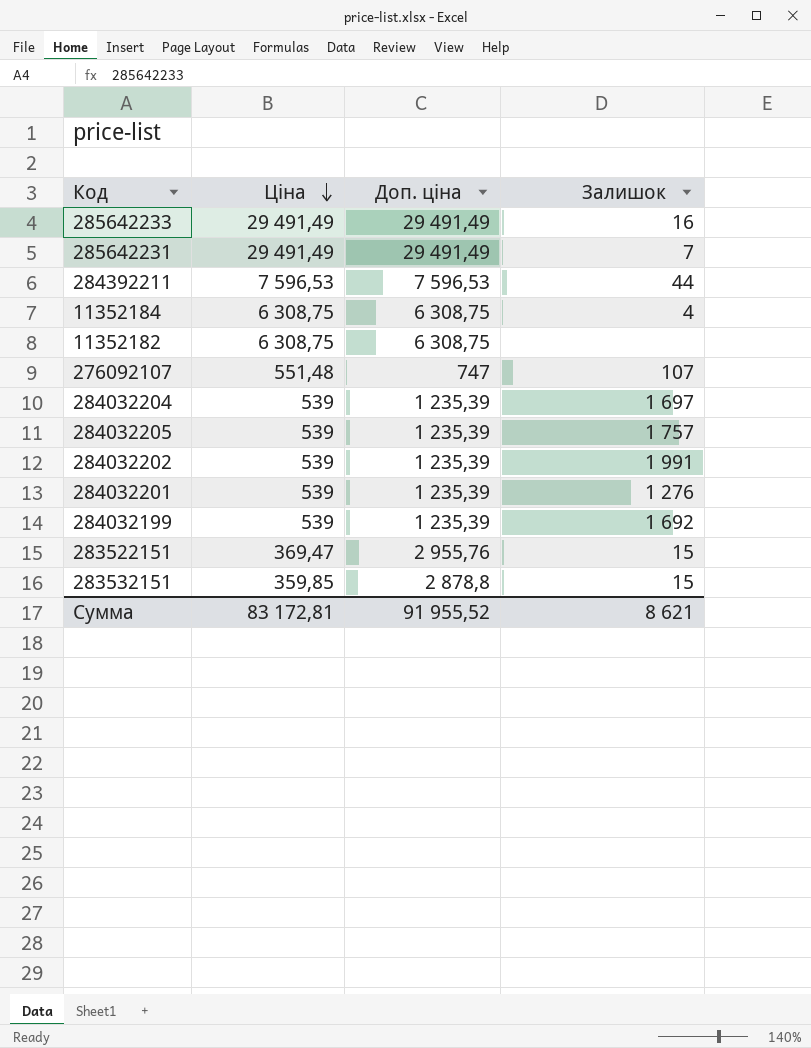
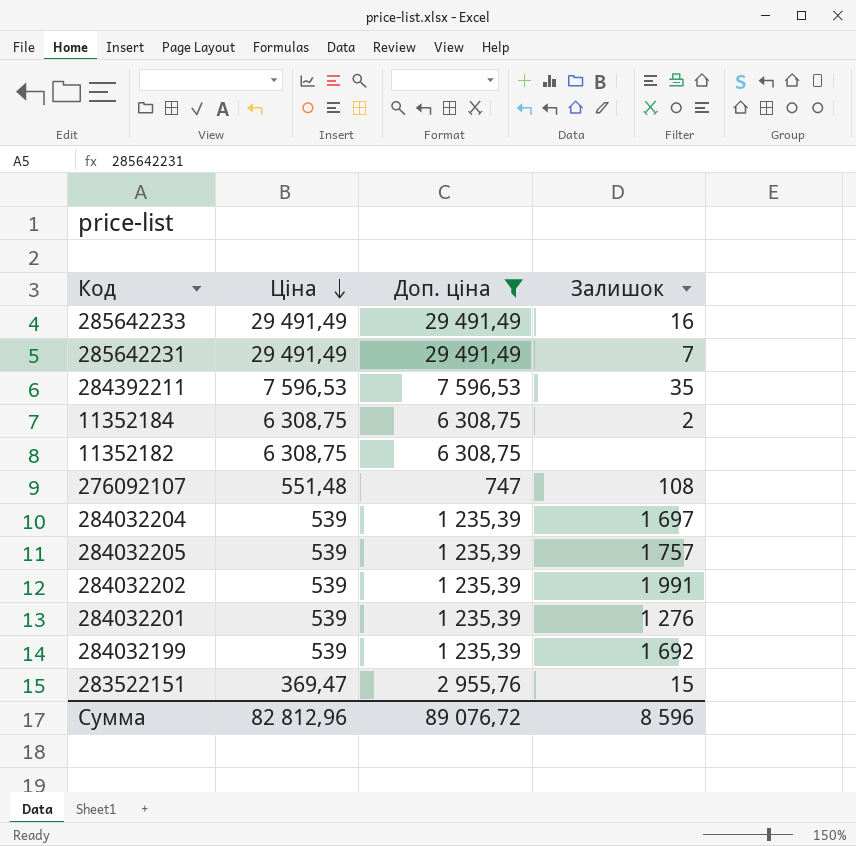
filter: none -> Доп. ціна != 2 878,8
284392211 | Залишок: 44 -> 35
11352184 | Залишок: 4 -> 2
276092107 | Залишок: 107 -> 108
Сумма | Ціна: 83 172,81 -> 82 812,96
Сумма | Доп. ціна: 91 955,52 -> 89 076,72
Сумма | Залишок: 8 621 -> 8 596

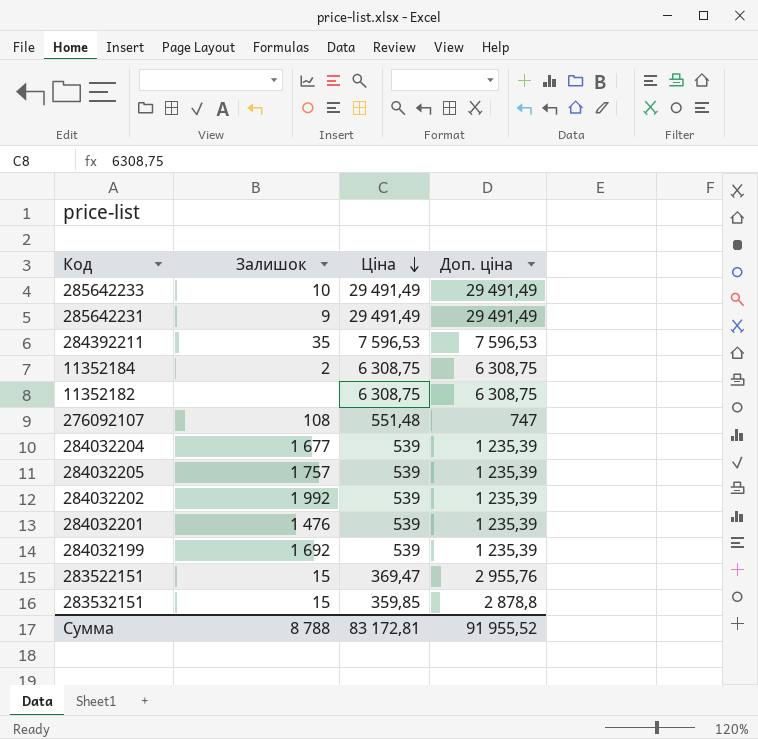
filter: Доп. ціна != 2 878,8 -> none
column Залишок | position: 4 -> 2
285642233 | Залишок: 16 -> 10
285642231 | Залишок: 7 -> 9
284032204 | Залишок: 1 697 -> 1 677
284032202 | Залишок: 1 991 -> 1 992
284032201 | Залишок: 1 276 -> 1 476
Сумма | Залишок: 8 596 -> 8 788
Сумма | Ціна: 82 812,96 -> 83 172,81
Сумма | Доп. ціна: 89 076,72 -> 91 955,52

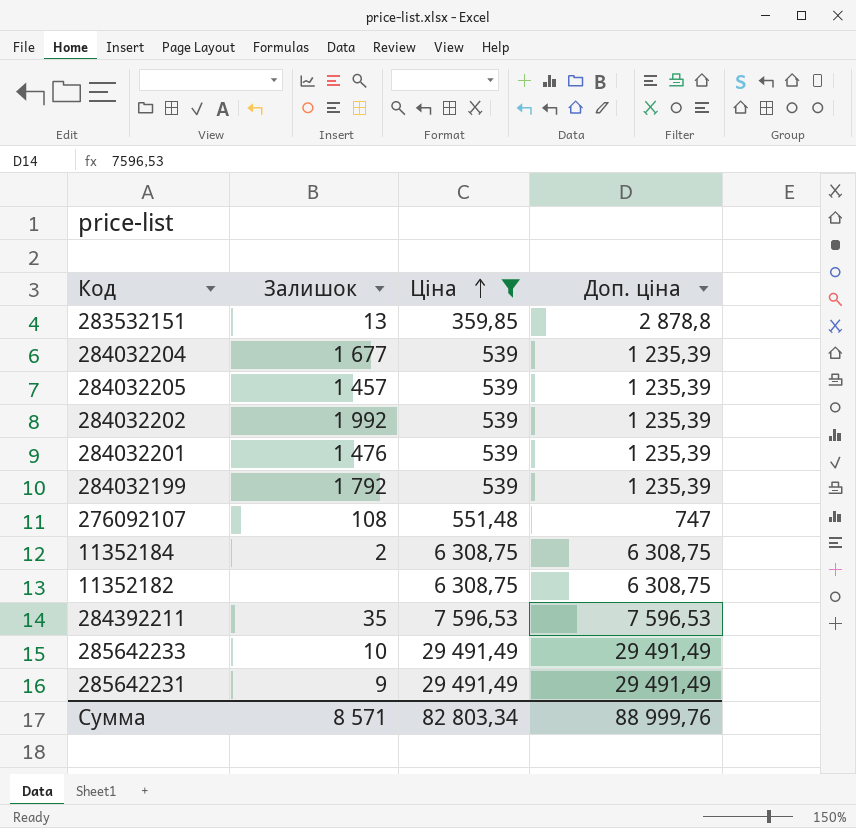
filter: none -> Ціна != 369,47
row order: Ціна descending -> Ціна ascending
283532151 | Залишок: 15 -> 13
284032205 | Залишок: 1 757 -> 1 457
284032199 | Залишок: 1 692 -> 1 792
Сумма | Залишок: 8 788 -> 8 571
Сумма | Ціна: 83 172,81 -> 82 803,34
Сумма | Доп. ціна: 91 955,52 -> 88 999,76

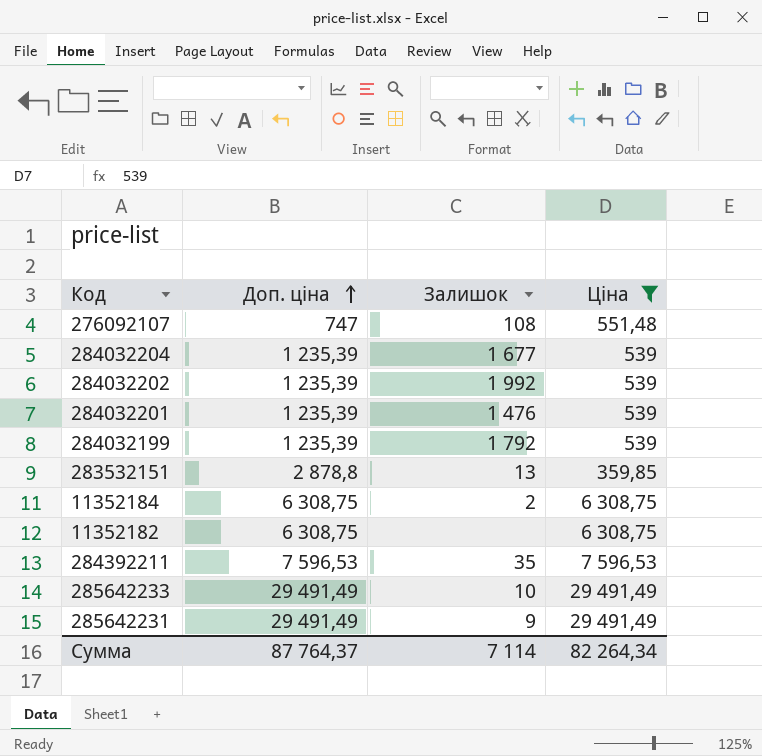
row order: Ціна ascending -> Доп. ціна ascending
column Доп. ціна | position: 4 -> 2
row 284032205: 1 457 | 539 | 1 235,39 -> none
Сумма | Доп. ціна: 88 999,76 -> 87 764,37
Сумма | Залишок: 8 571 -> 7 114
Сумма | Ціна: 82 803,34 -> 82 264,34

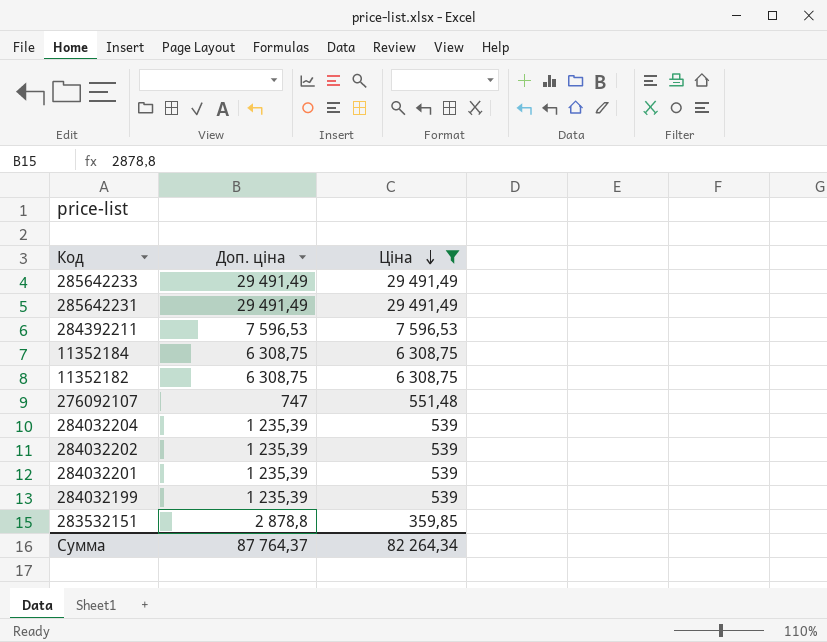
row order: Доп. ціна ascending -> Ціна descending
column Залишок | position: 3 -> none

